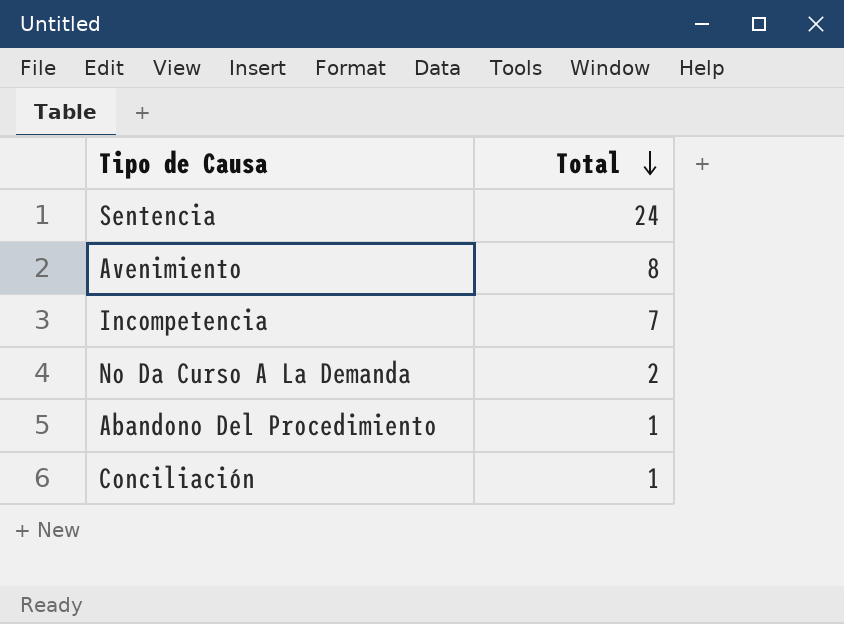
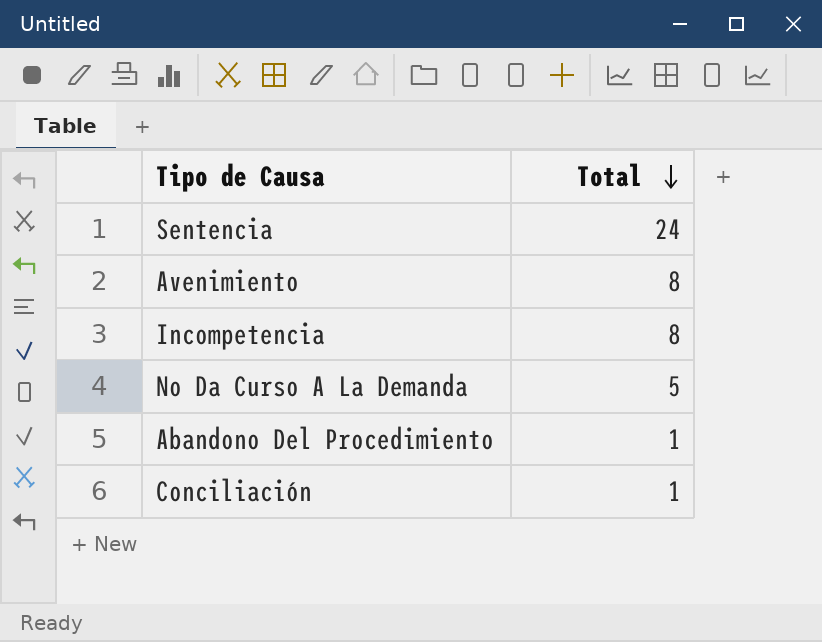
Incompetencia | Total: 7 -> 8
No Da Curso A La Demanda | Total: 2 -> 5

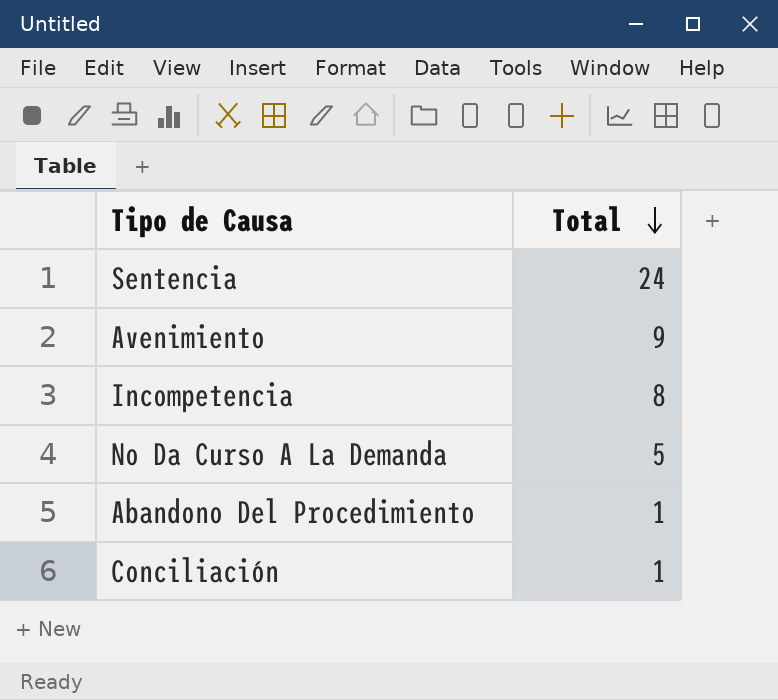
Avenimiento | Total: 8 -> 9

